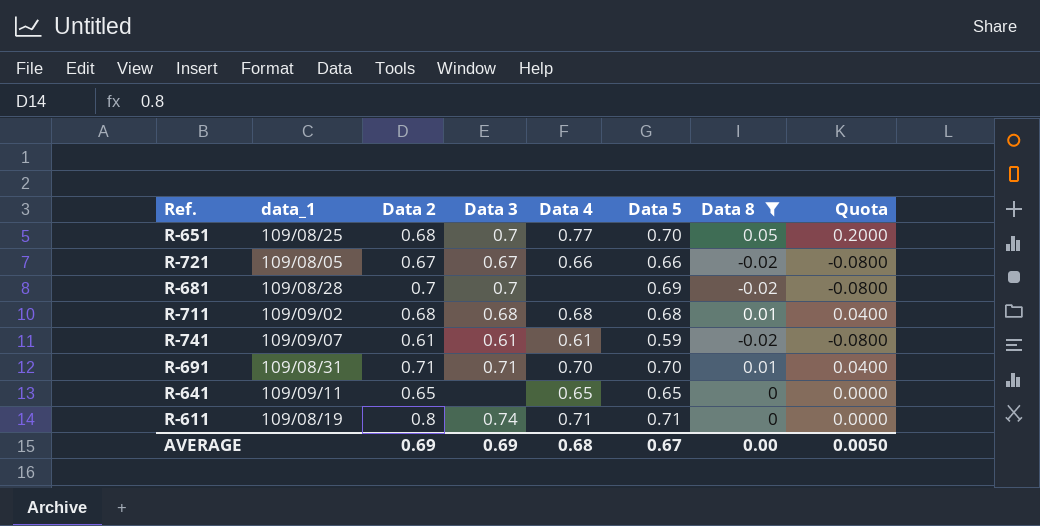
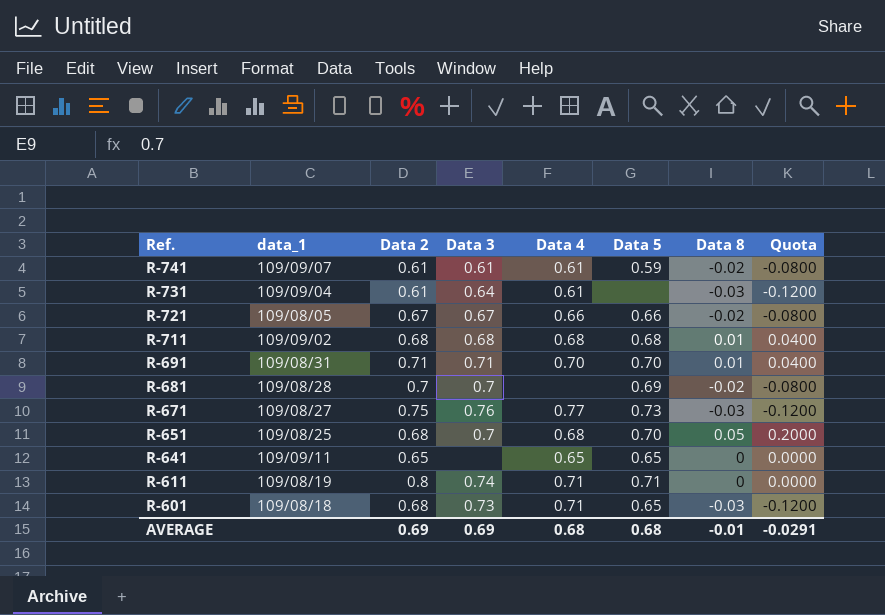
filter: Data 8 != -0.03 -> none
row order: none -> Ref. descending
R-651 | Data 4: 0.77 -> 0.68
AVERAGE | Data 5: 0.67 -> 0.68
AVERAGE | Data 8: 0.00 -> -0.01
AVERAGE | Quota: 0.0050 -> -0.0291

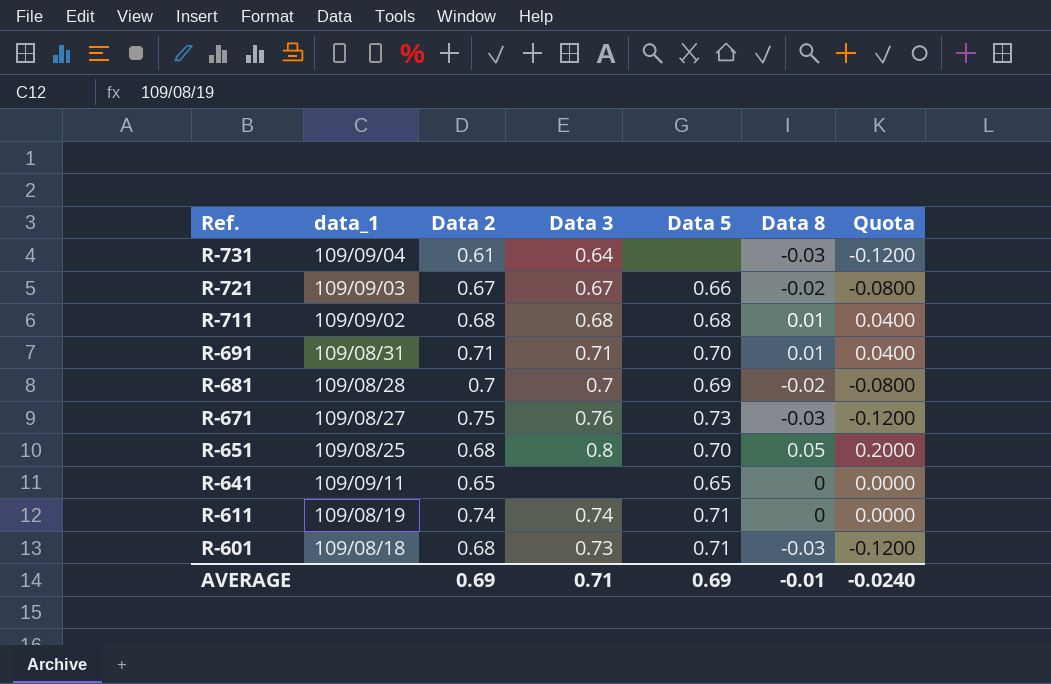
column Data 4 | position: 5 -> none
row R-741: 109/09/07 | 0.61 | 0.61 | 0.61 | 0.59 | -0.02 | -0.0800 -> none
R-721 | data_1: 109/08/05 -> 109/09/03
R-651 | Data 3: 0.7 -> 0.8
R-611 | Data 2: 0.8 -> 0.74
R-601 | Data 5: 0.65 -> 0.71
AVERAGE | Data 3: 0.69 -> 0.71
AVERAGE | Data 5: 0.68 -> 0.69
AVERAGE | Quota: -0.0291 -> -0.0240

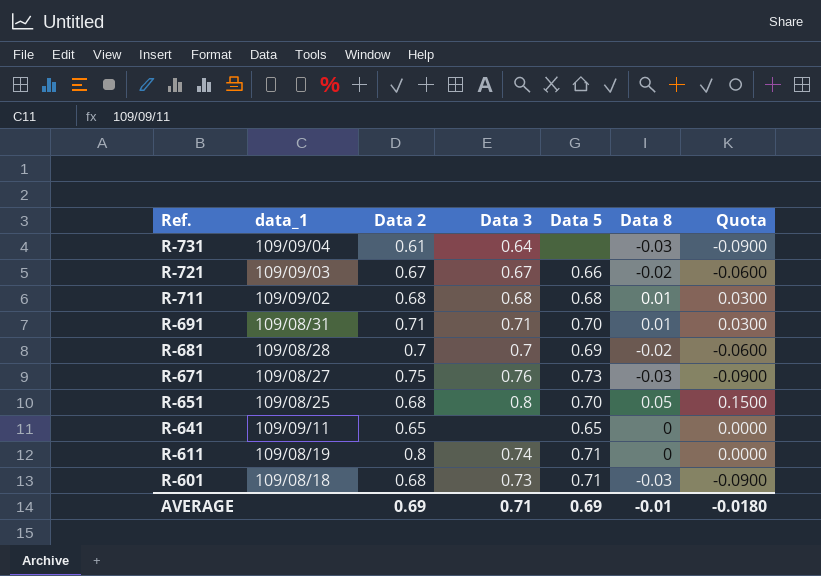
column Quota | formula: [Data 8] * 4 -> [Data 8] * 3
R-611 | Data 2: 0.74 -> 0.8
AVERAGE | Quota: -0.0240 -> -0.0180

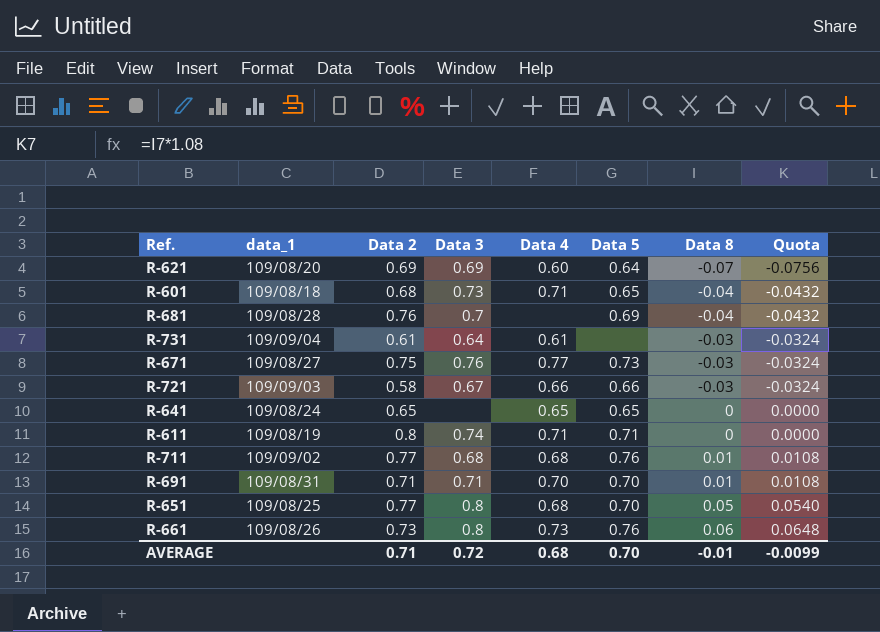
row order: Ref. descending -> Data 8 ascending
column Data 4 | position: none -> 5
column Quota | formula: [Data 8] * 3 -> [Data 8] * 1.08
row R-621: none -> 109/08/20 | 0.69 | 0.69 | 0.60 | 0.64 | -0.07 | -0.0756
R-601 | Data 5: 0.71 -> 0.65
R-601 | Data 8: -0.03 -> -0.04
R-681 | Data 2: 0.7 -> 0.76
R-681 | Data 8: -0.02 -> -0.04
R-721 | Data 2: 0.67 -> 0.58
R-721 | Data 8: -0.02 -> -0.03
R-641 | data_1: 109/09/11 -> 109/08/24
R-711 | Data 2: 0.68 -> 0.77
R-711 | Data 5: 0.68 -> 0.76
R-651 | Data 2: 0.68 -> 0.77
row R-661: none -> 109/08/26 | 0.73 | 0.8 | 0.73 | 0.76 | 0.06 | 0.0648
AVERAGE | Data 2: 0.69 -> 0.71
AVERAGE | Data 3: 0.71 -> 0.72
AVERAGE | Data 5: 0.69 -> 0.70
AVERAGE | Quota: -0.0180 -> -0.0099

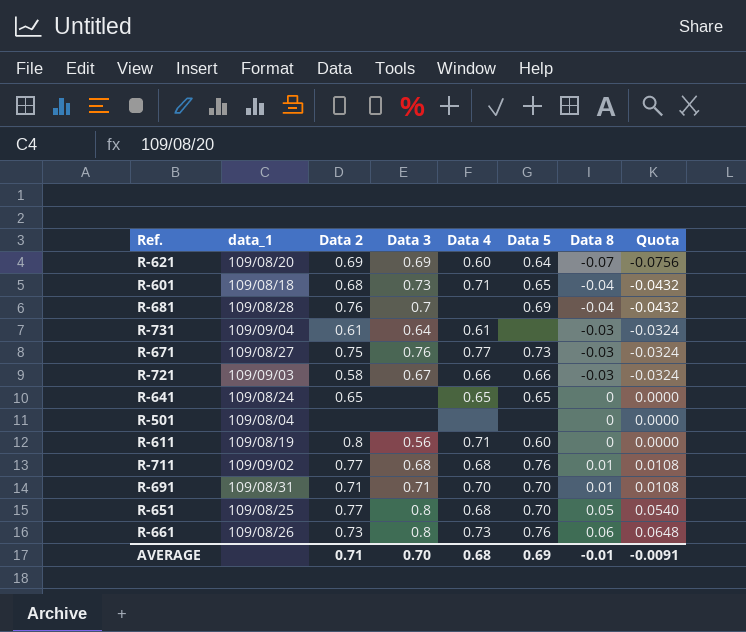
row R-501: none -> 109/08/04 | none | none | none | none | 0 | 0.0000
R-611 | Data 3: 0.74 -> 0.56
R-611 | Data 5: 0.71 -> 0.60
AVERAGE | Data 3: 0.72 -> 0.70
AVERAGE | Data 5: 0.70 -> 0.69
AVERAGE | Quota: -0.0099 -> -0.0091

